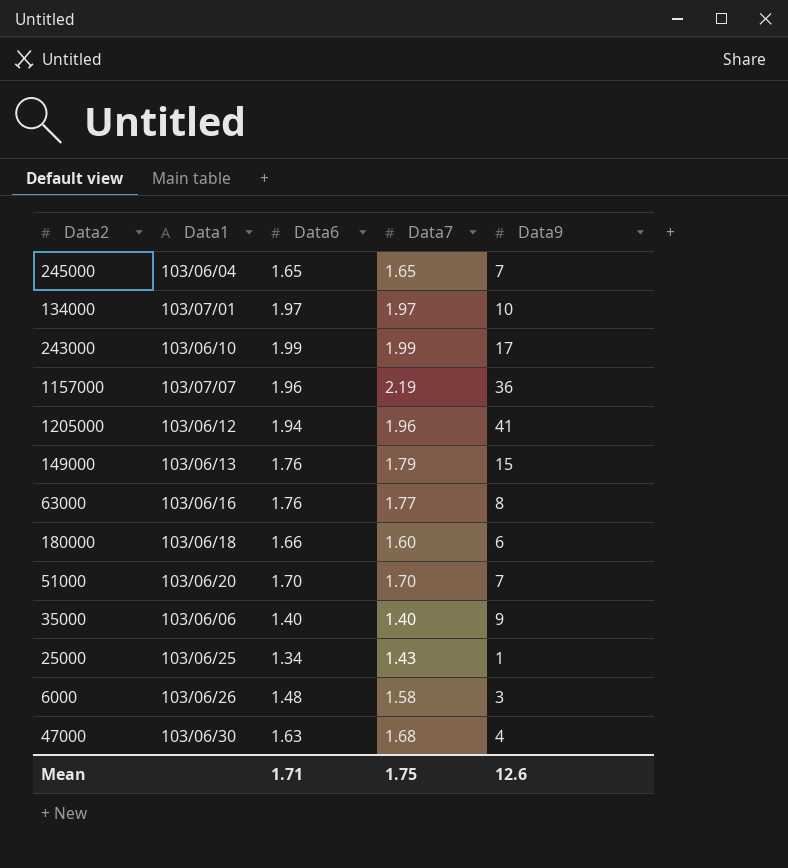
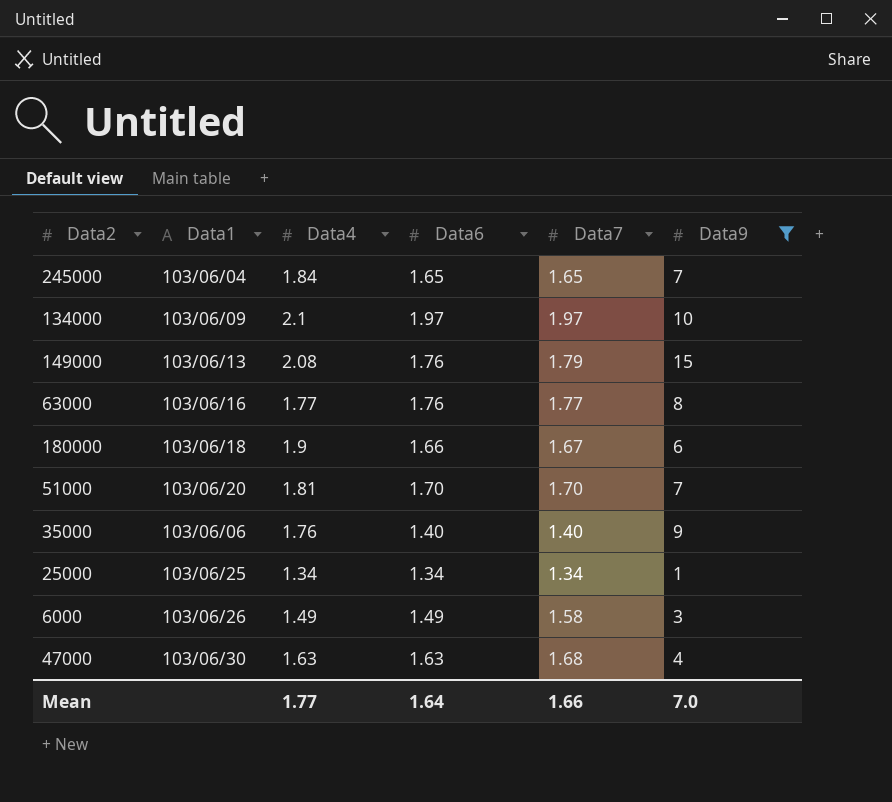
filter: none -> Data9 <= 15
column Data4 | position: none -> 3
134000 | Data1: 103/07/01 -> 103/06/09
180000 | Data7: 1.60 -> 1.67
25000 | Data7: 1.43 -> 1.34
6000 | Data6: 1.48 -> 1.49
Mean | Data6: 1.71 -> 1.64
Mean | Data7: 1.75 -> 1.66
Mean | Data9: 12.6 -> 7.0

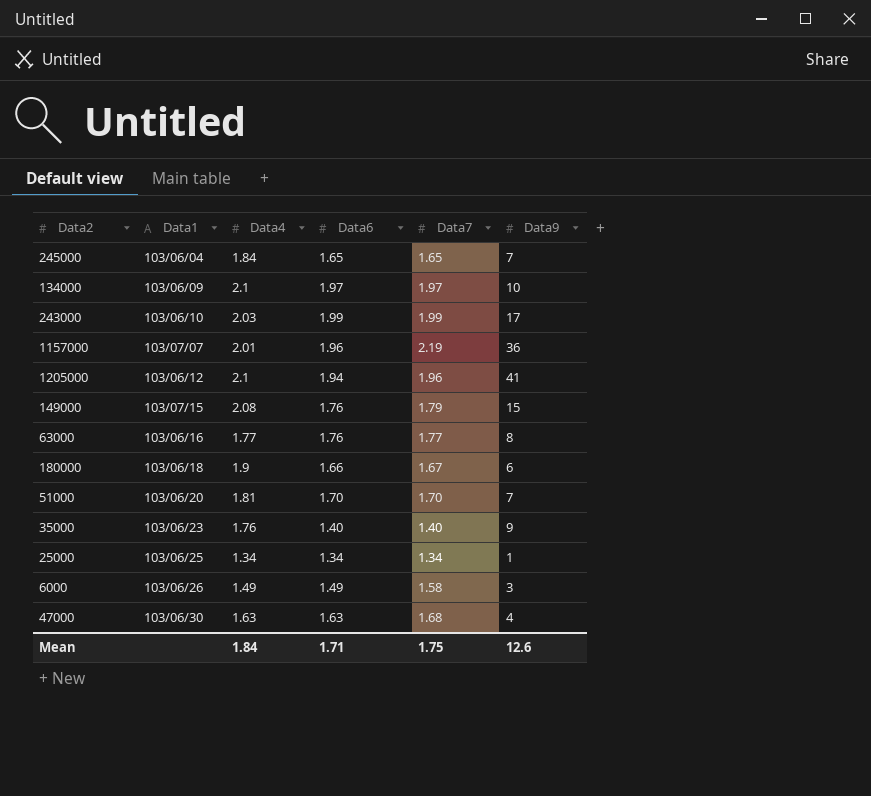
filter: Data9 <= 15 -> none
149000 | Data1: 103/06/13 -> 103/07/15
35000 | Data1: 103/06/06 -> 103/06/23
Mean | Data4: 1.77 -> 1.84
Mean | Data6: 1.64 -> 1.71
Mean | Data7: 1.66 -> 1.75
Mean | Data9: 7.0 -> 12.6

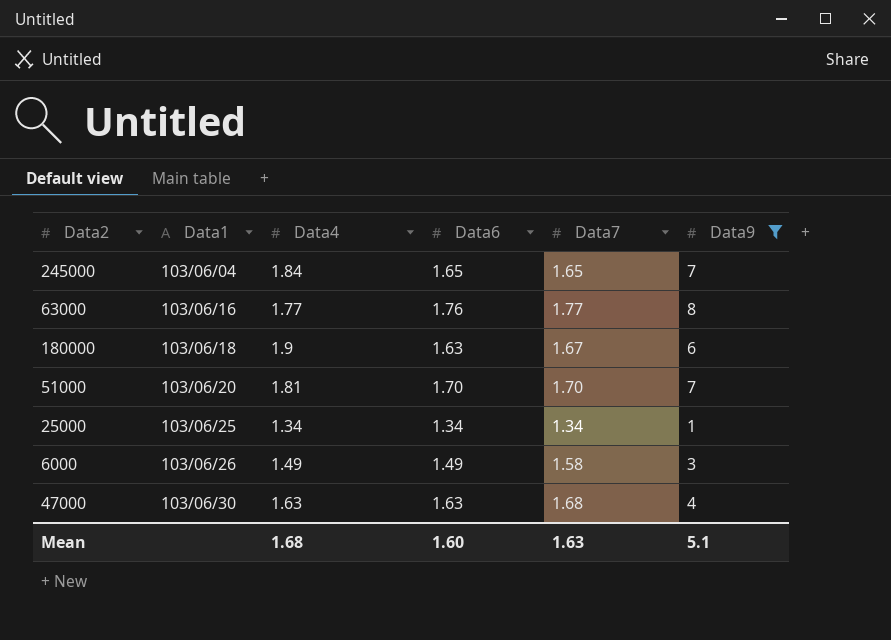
filter: none -> Data9 <= 8
180000 | Data6: 1.66 -> 1.63
Mean | Data4: 1.84 -> 1.68
Mean | Data6: 1.71 -> 1.60
Mean | Data7: 1.75 -> 1.63
Mean | Data9: 12.6 -> 5.1

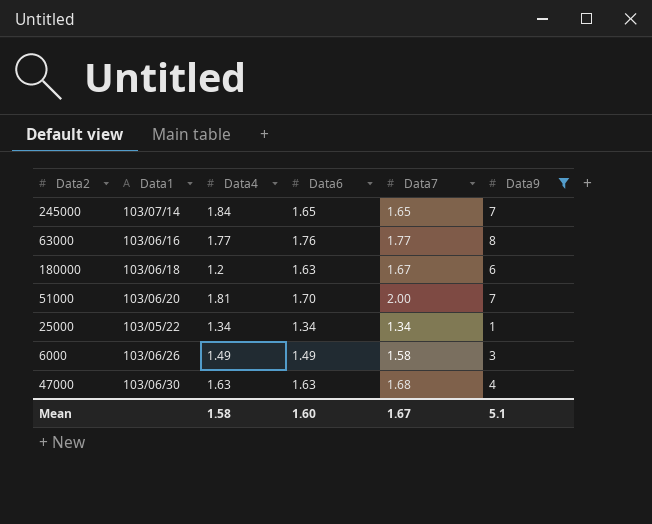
245000 | Data1: 103/06/04 -> 103/07/14
180000 | Data4: 1.9 -> 1.2
51000 | Data7: 1.70 -> 2.00
25000 | Data1: 103/06/25 -> 103/05/22
Mean | Data4: 1.68 -> 1.58
Mean | Data7: 1.63 -> 1.67

